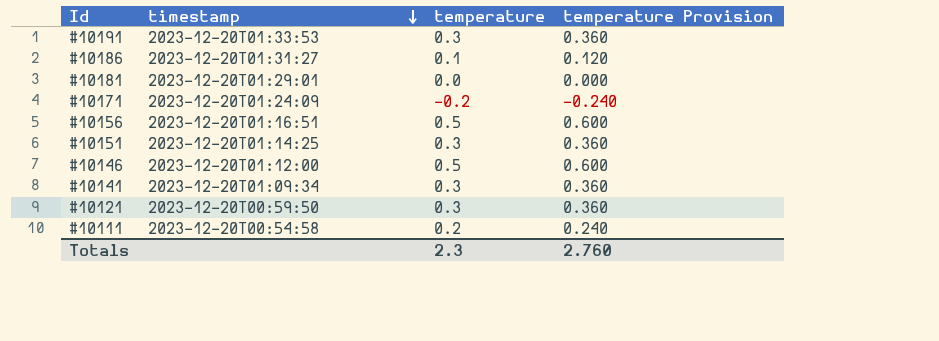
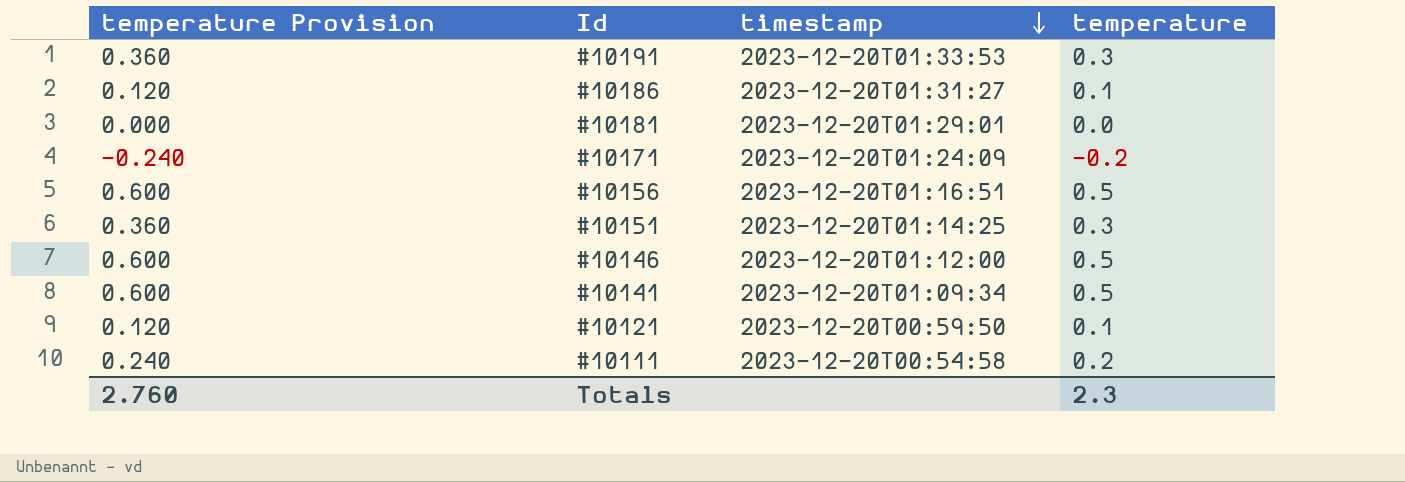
column temperature Provision | position: 4 -> 1
#10141 | temperature Provision: 0.360 -> 0.600
#10141 | temperature: 0.3 -> 0.5
#10121 | temperature Provision: 0.360 -> 0.120
#10121 | temperature: 0.3 -> 0.1

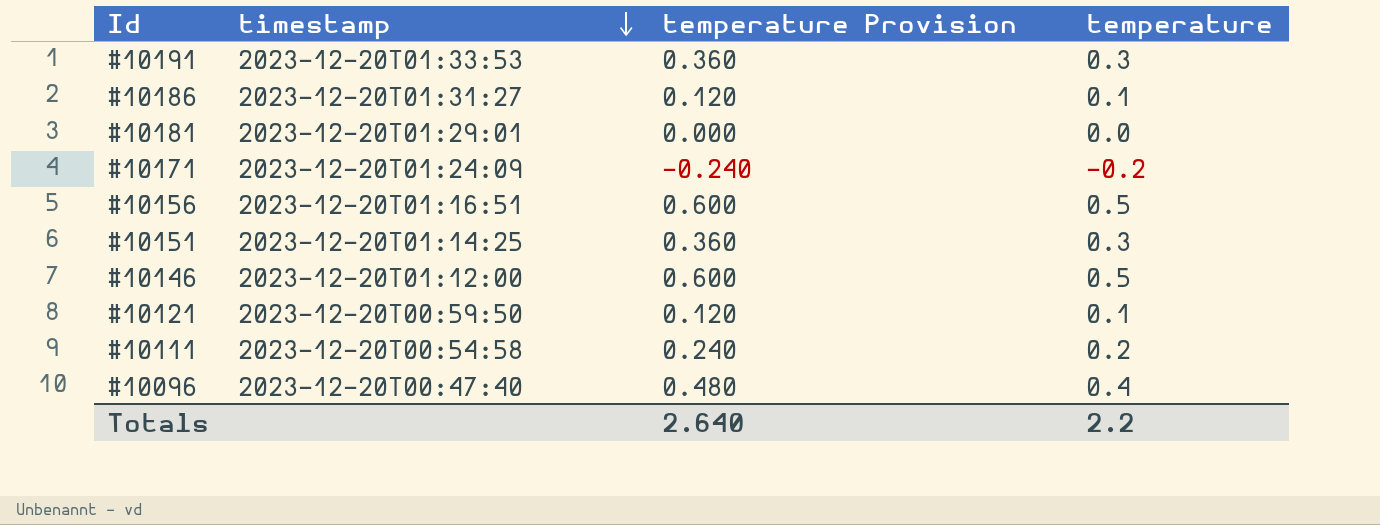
column temperature Provision | position: 1 -> 3
row #10141: 0.600 | 2023-12-20T01:09:34 | 0.5 -> none
row #10096: none -> 2023-12-20T00:47:40 | 0.480 | 0.4
Totals | temperature Provision: 2.760 -> 2.640
Totals | temperature: 2.3 -> 2.2

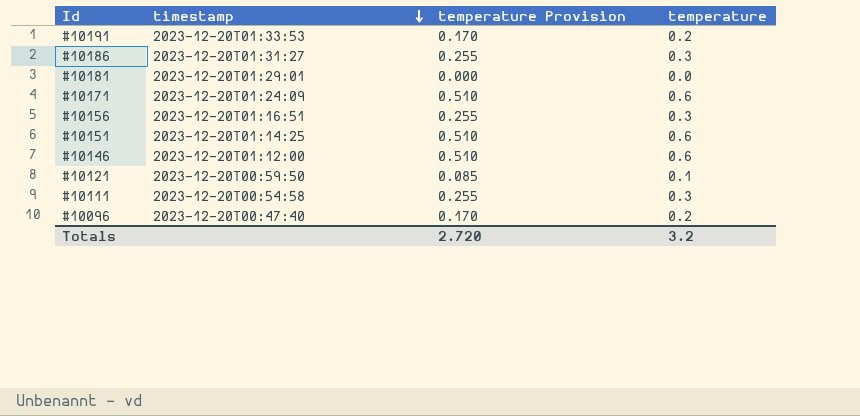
column temperature Provision | formula: [temperature] * 1.2 -> [temperature] * 0.85
#10191 | temperature: 0.3 -> 0.2
#10186 | temperature: 0.1 -> 0.3
#10171 | temperature: -0.2 -> 0.6
#10156 | temperature: 0.5 -> 0.3
#10151 | temperature: 0.3 -> 0.6
#10146 | temperature: 0.5 -> 0.6
#10111 | temperature: 0.2 -> 0.3
#10096 | temperature: 0.4 -> 0.2
Totals | temperature Provision: 2.640 -> 2.720
Totals | temperature: 2.2 -> 3.2

